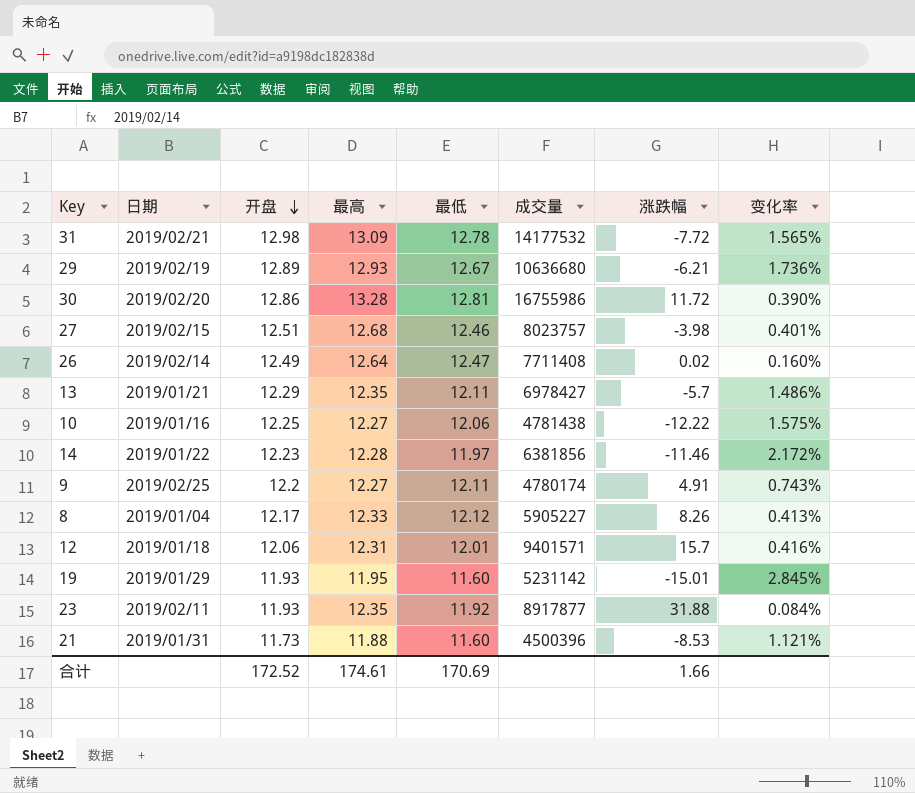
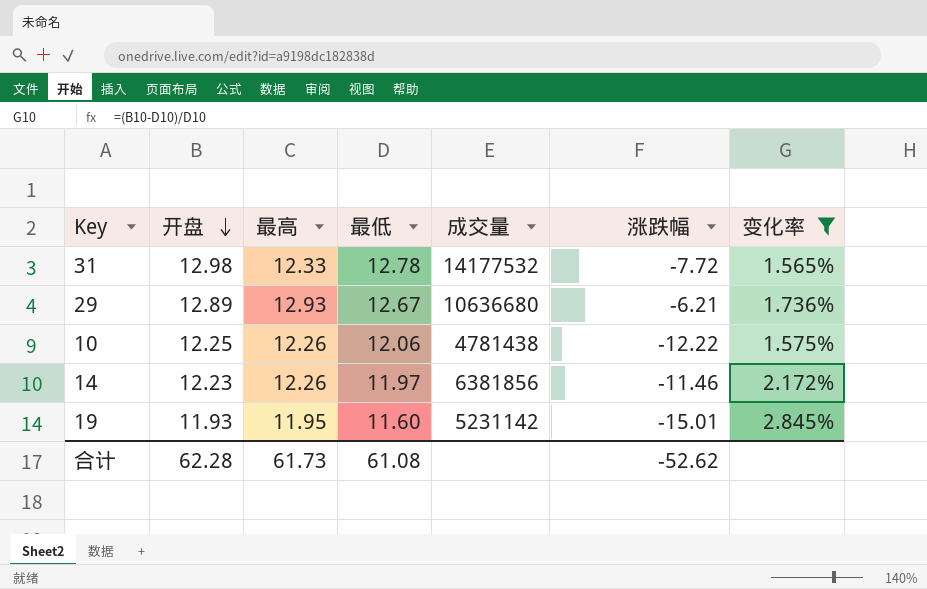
filter: none -> 变化率 >= 1.565%
column 日期 | position: 2 -> none
31 | 最高: 13.09 -> 12.33
10 | 最高: 12.27 -> 12.26
14 | 最高: 12.28 -> 12.26
合计 | 开盘: 172.52 -> 62.28
合计 | 最高: 174.61 -> 61.73
合计 | 最低: 170.69 -> 61.08
合计 | 涨跌幅: 1.66 -> -52.62

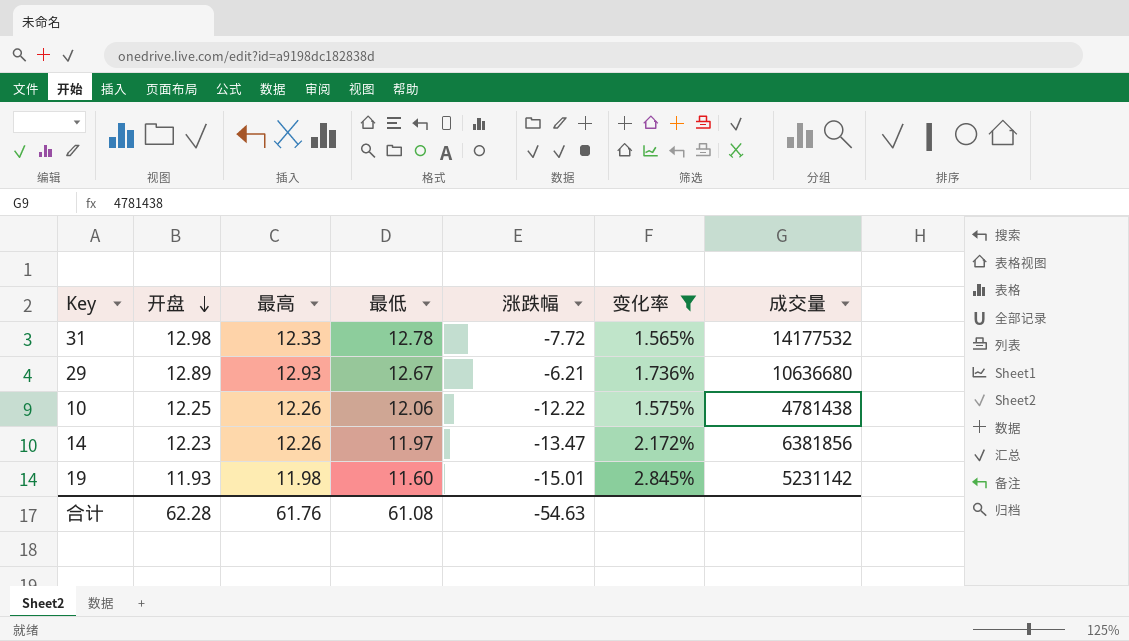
column 成交量 | position: 5 -> 7
14 | 涨跌幅: -11.46 -> -13.47
19 | 最高: 11.95 -> 11.98
合计 | 最高: 61.73 -> 61.76
合计 | 涨跌幅: -52.62 -> -54.63

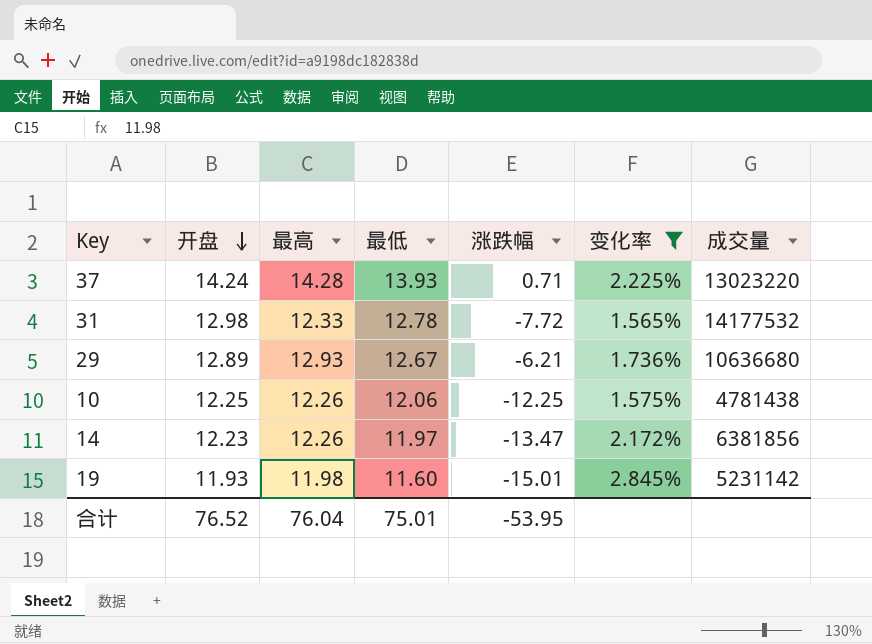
row 37: none -> 14.24 | 14.28 | 13.93 | 0.71 | 2.225% | 13023220
10 | 涨跌幅: -12.22 -> -12.25
合计 | 开盘: 62.28 -> 76.52
合计 | 最高: 61.76 -> 76.04
合计 | 最低: 61.08 -> 75.01
合计 | 涨跌幅: -54.63 -> -53.95

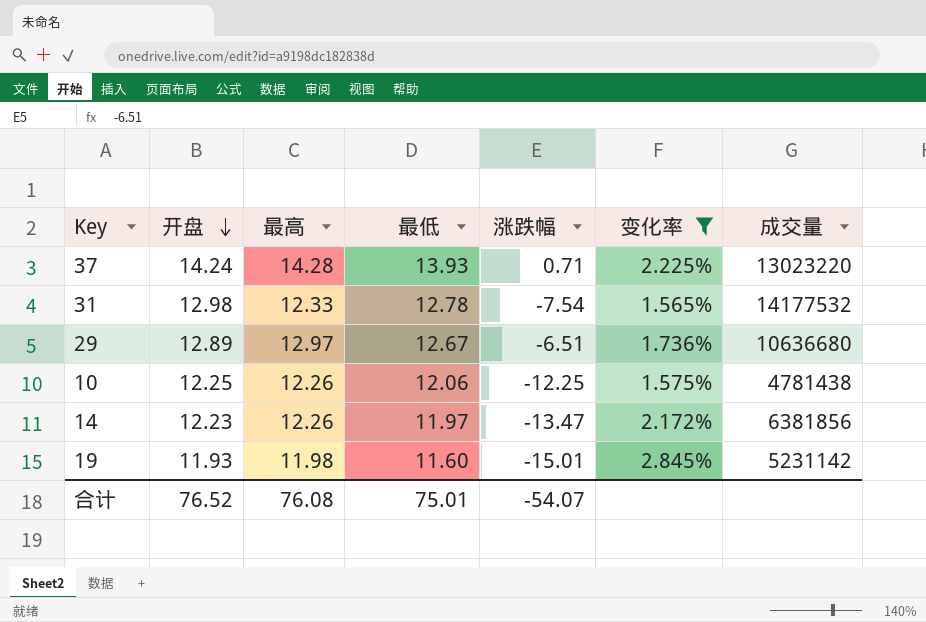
31 | 涨跌幅: -7.72 -> -7.54
29 | 最高: 12.93 -> 12.97
29 | 涨跌幅: -6.21 -> -6.51
合计 | 最高: 76.04 -> 76.08
合计 | 涨跌幅: -53.95 -> -54.07

